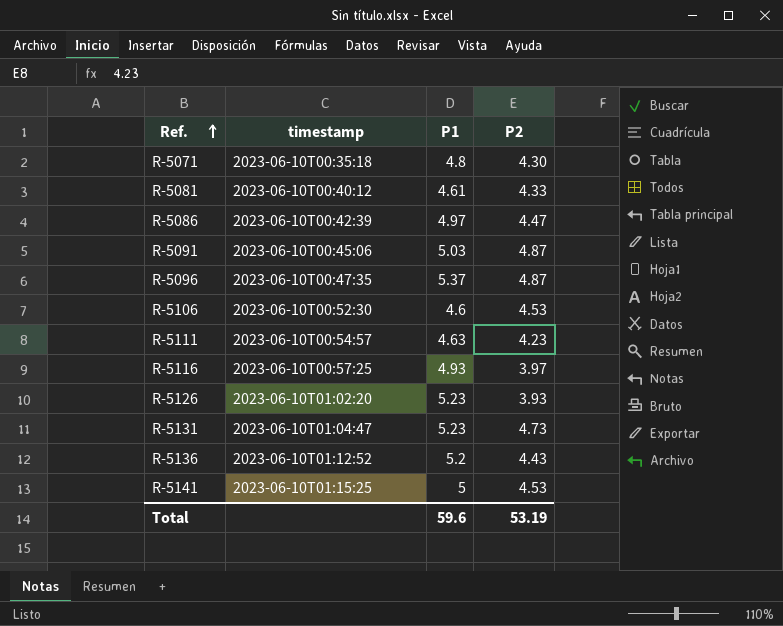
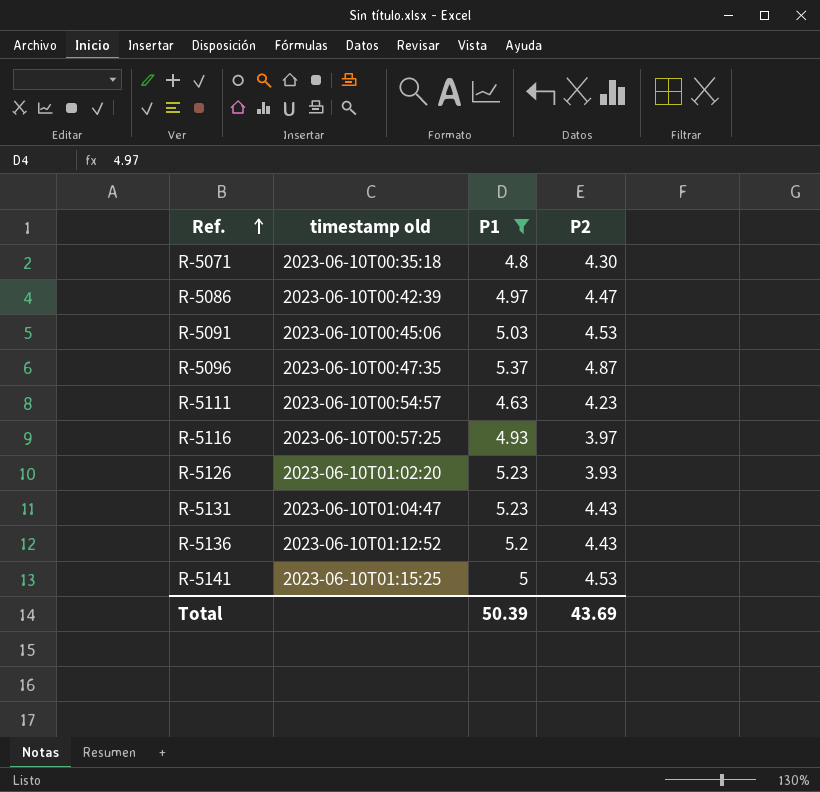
filter: none -> P1 >= 4.63
column name: timestamp -> timestamp old
R-5091 | P2: 4.87 -> 4.53
R-5131 | P2: 4.73 -> 4.43
Total | P1: 59.6 -> 50.39
Total | P2: 53.19 -> 43.69

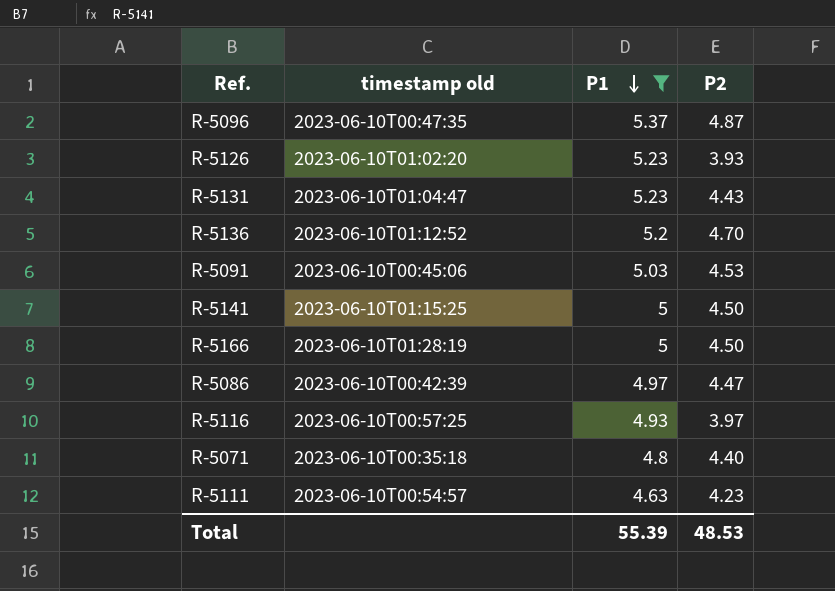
row order: Ref. ascending -> P1 descending
R-5136 | P2: 4.43 -> 4.70
R-5141 | P2: 4.53 -> 4.50
row R-5166: none -> 2023-06-10T01:28:19 | 5 | 4.50
R-5071 | P2: 4.30 -> 4.40
Total | P1: 50.39 -> 55.39
Total | P2: 43.69 -> 48.53

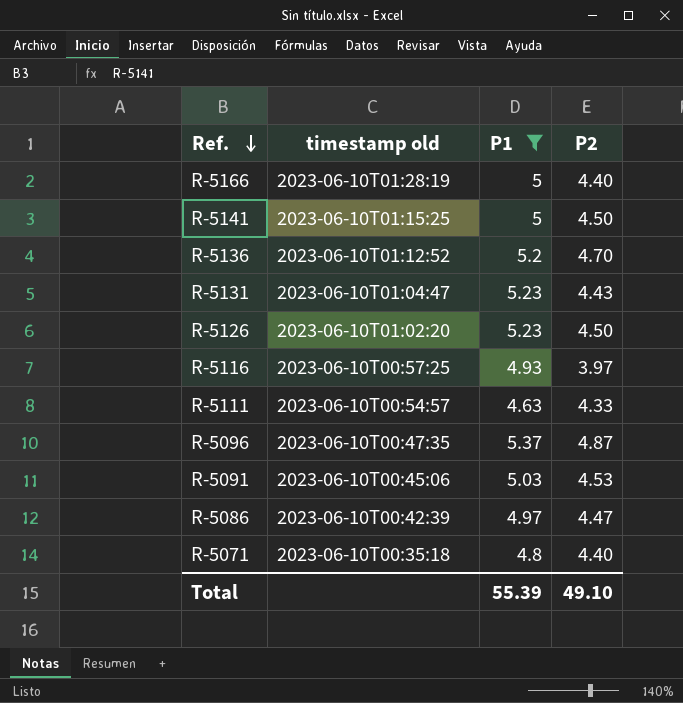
row order: P1 descending -> Ref. descending
R-5166 | P2: 4.50 -> 4.40
R-5126 | P2: 3.93 -> 4.50
R-5111 | P2: 4.23 -> 4.33
Total | P2: 48.53 -> 49.10

